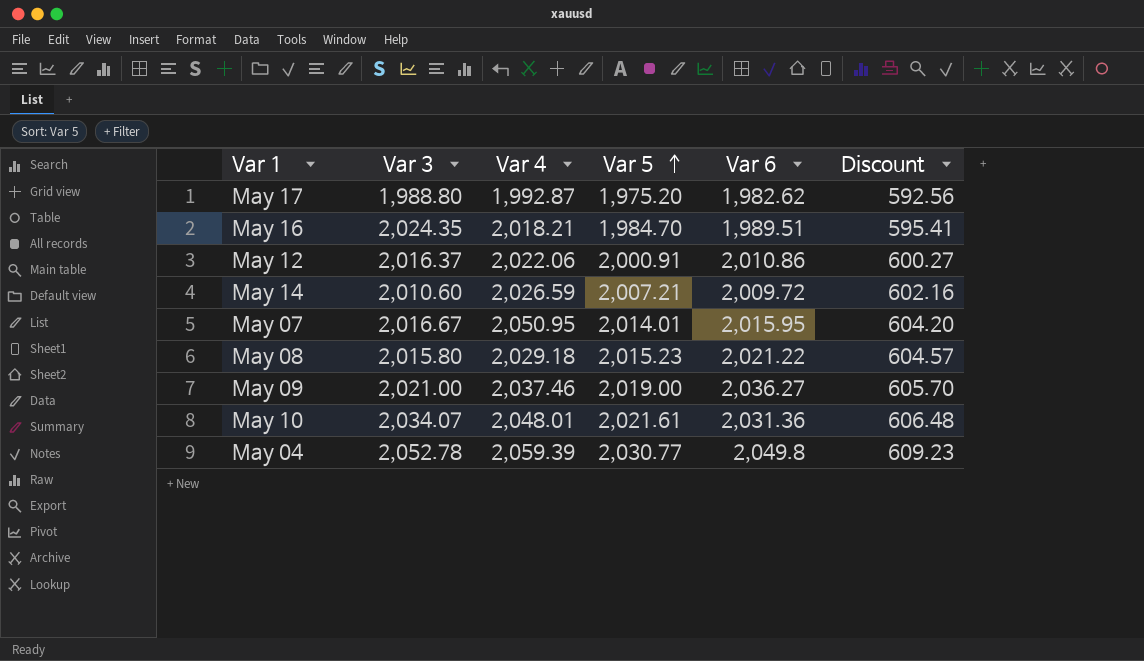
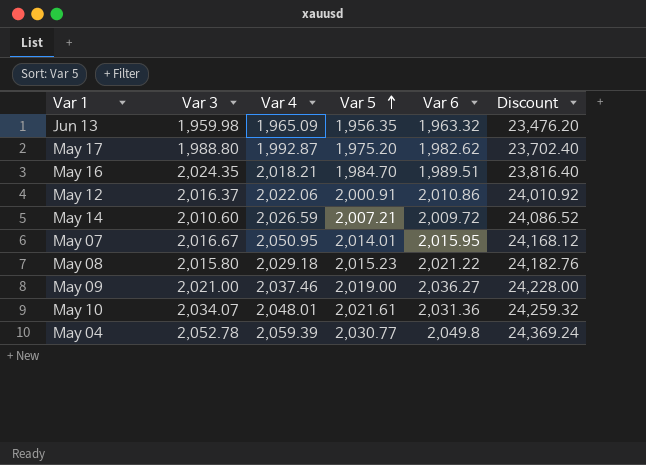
column Discount | formula: [Var 5] * 0.3 -> [Var 5] * 12
row Jun 13: none -> 1,959.98 | 1,965.09 | 1,956.35 | 1,963.32 | 23,476.20

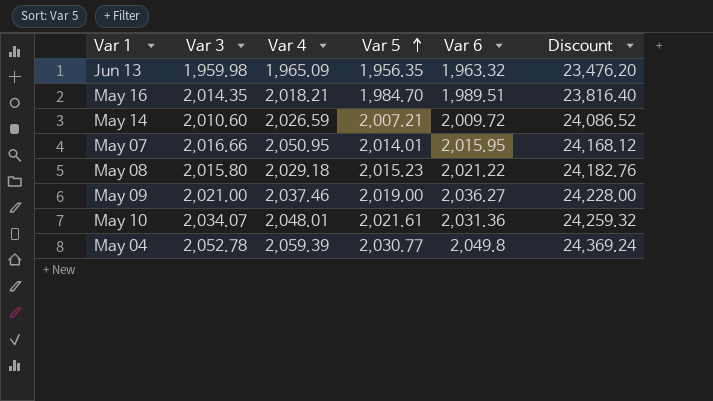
row May 17: 1,988.80 | 1,992.87 | 1,975.20 | 1,982.62 | 23,702.40 -> none
row May 12: 2,016.37 | 2,022.06 | 2,000.91 | 2,010.86 | 24,010.92 -> none
May 16 | Var 3: 2,024.35 -> 2,014.35
May 07 | Var 3: 2,016.67 -> 2,016.66

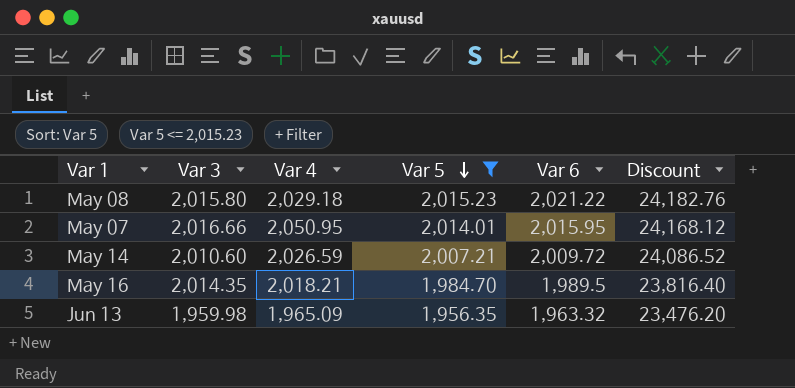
filter: none -> Var 5 <= 2,015.23
row order: Var 5 ascending -> Var 5 descending
May 16 | Var 6: 1,989.51 -> 1,989.5

